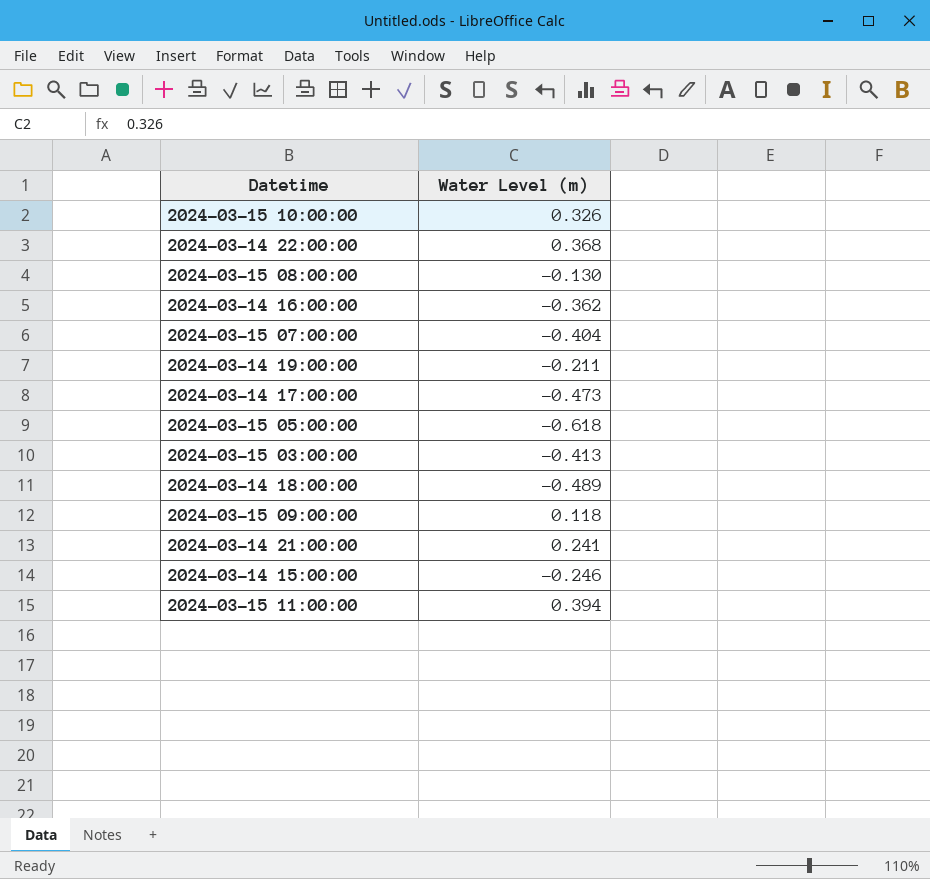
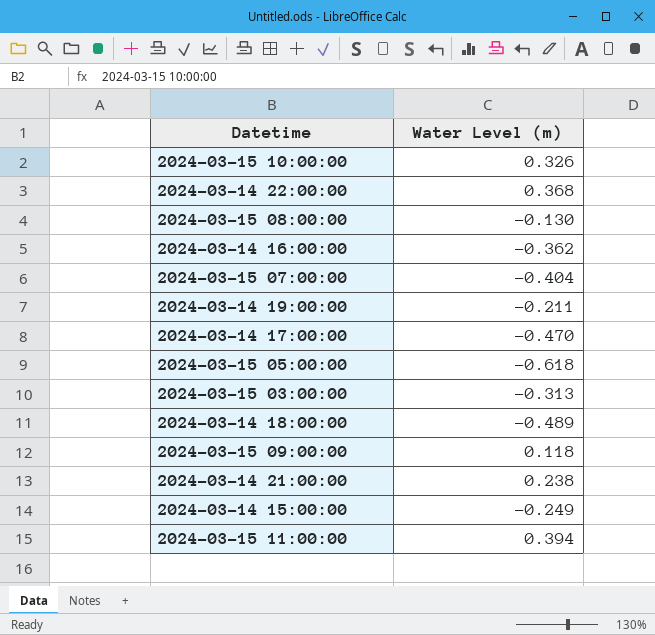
2024-03-14 17:00:00 | Water Level (m): -0.473 -> -0.470
2024-03-15 03:00:00 | Water Level (m): -0.413 -> -0.313
2024-03-14 21:00:00 | Water Level (m): 0.241 -> 0.238
2024-03-14 15:00:00 | Water Level (m): -0.246 -> -0.249

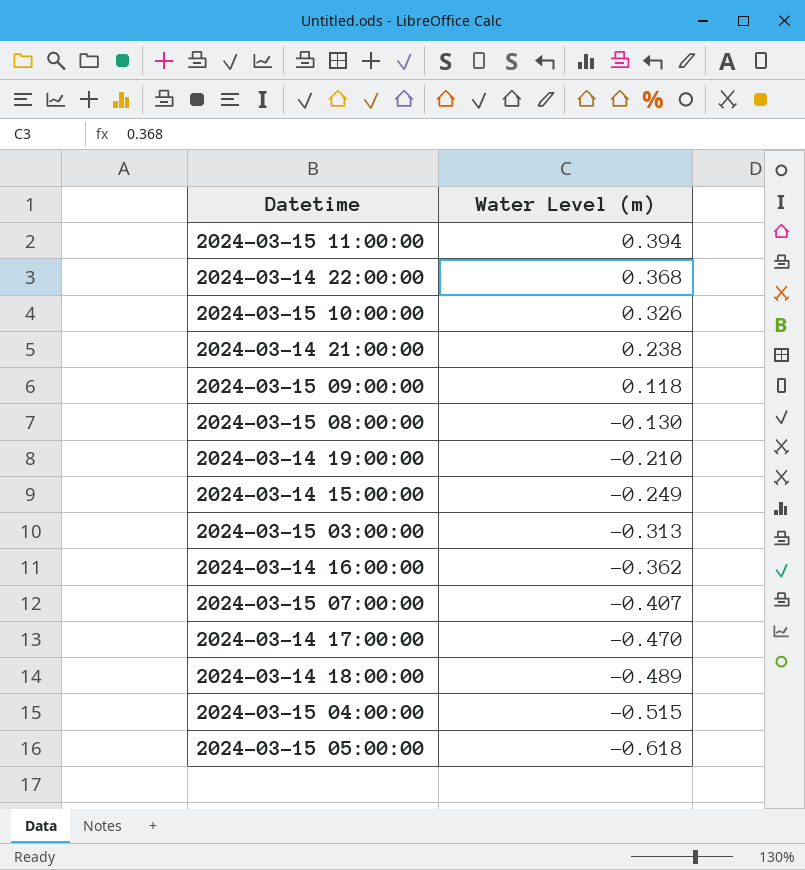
row order: none -> Water Level (m) descending
2024-03-14 19:00:00 | Water Level (m): -0.211 -> -0.210
2024-03-15 07:00:00 | Water Level (m): -0.404 -> -0.407
row 2024-03-15 04:00:00: none -> -0.515

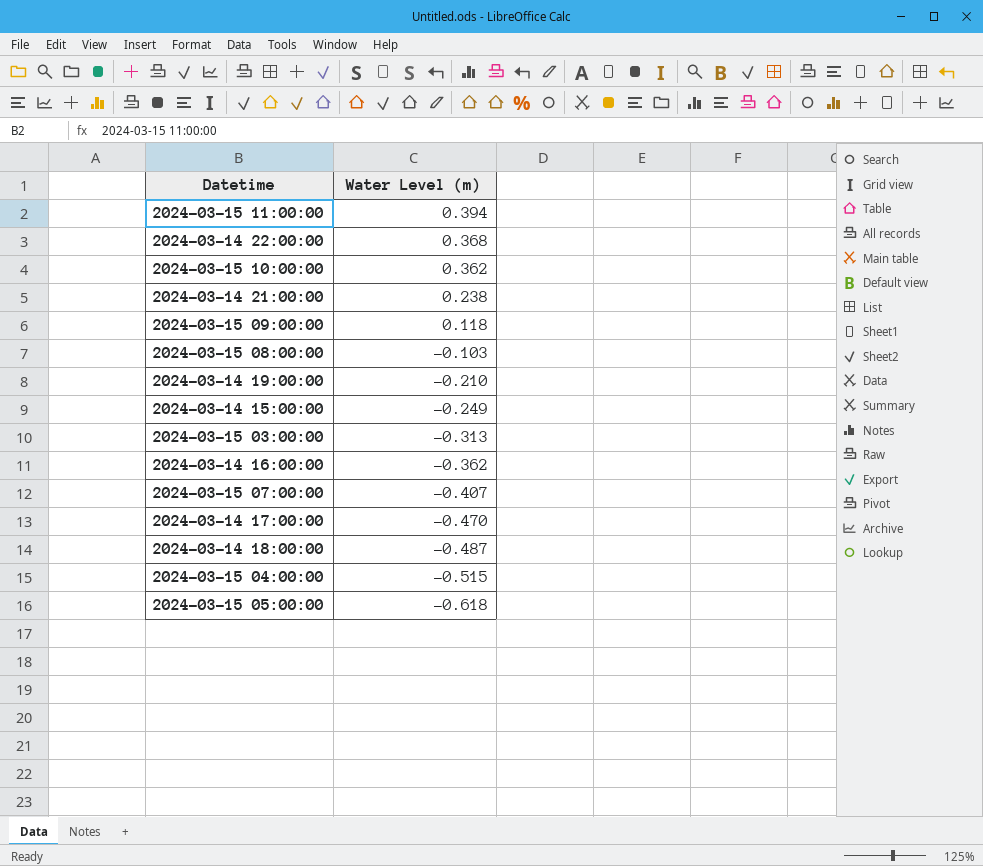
2024-03-15 10:00:00 | Water Level (m): 0.326 -> 0.362
2024-03-15 08:00:00 | Water Level (m): -0.130 -> -0.103
2024-03-14 18:00:00 | Water Level (m): -0.489 -> -0.487

